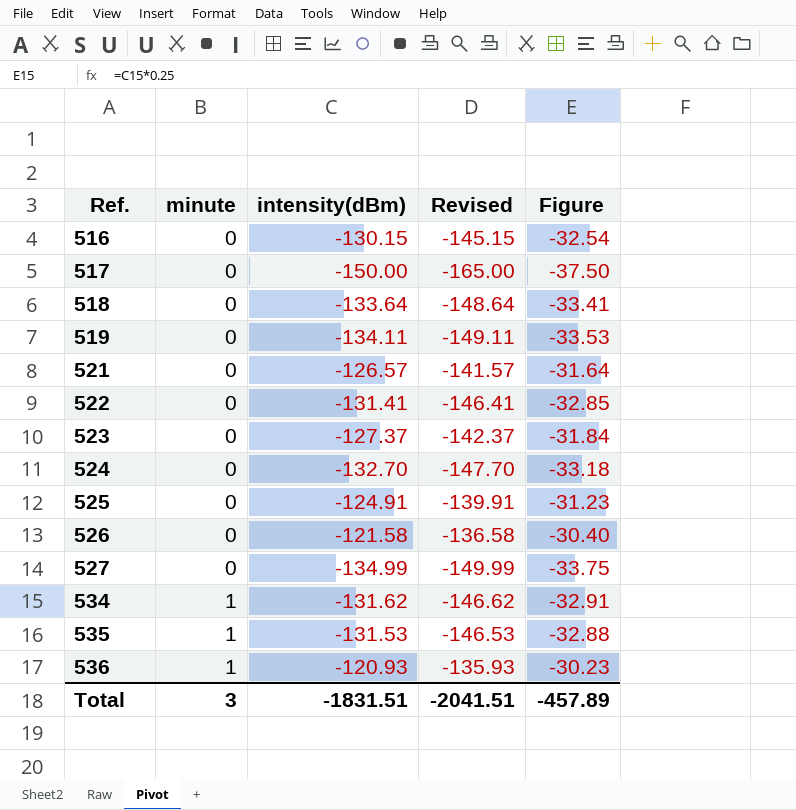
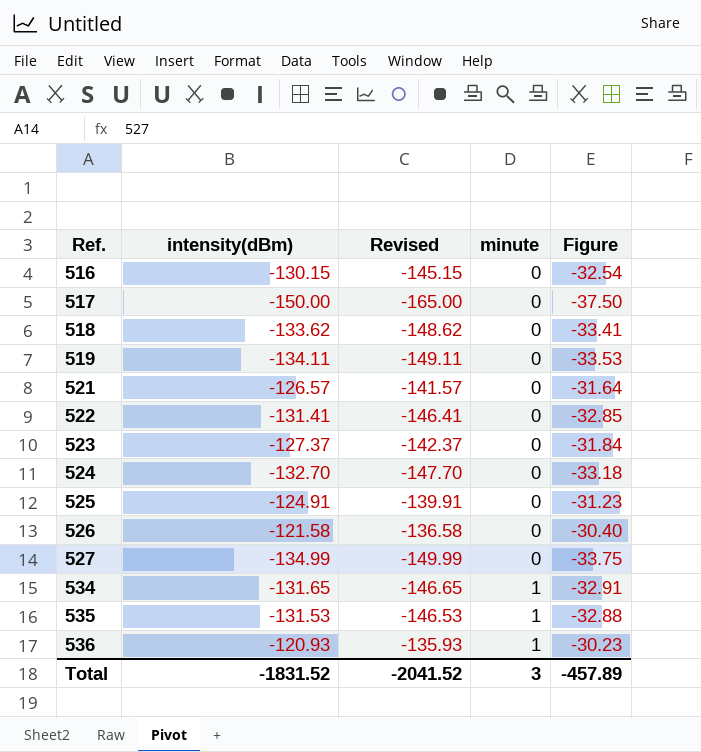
column minute | position: 2 -> 4
518 | intensity(dBm): -133.64 -> -133.62
518 | Revised: -148.64 -> -148.62
534 | intensity(dBm): -131.62 -> -131.65
534 | Revised: -146.62 -> -146.65
Total | intensity(dBm): -1831.51 -> -1831.52
Total | Revised: -2041.51 -> -2041.52

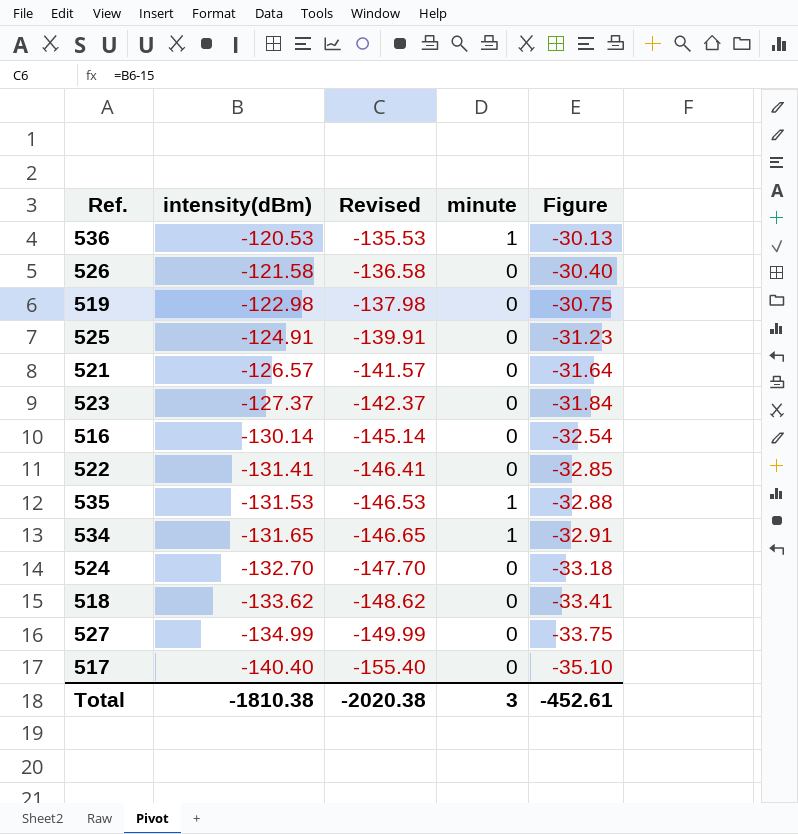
row order: Ref. ascending -> intensity(dBm) descending
536 | intensity(dBm): -120.93 -> -120.53
536 | Revised: -135.93 -> -135.53
536 | Figure: -30.23 -> -30.13
519 | intensity(dBm): -134.11 -> -122.98
519 | Revised: -149.11 -> -137.98
519 | Figure: -33.53 -> -30.75
516 | intensity(dBm): -130.15 -> -130.14
516 | Revised: -145.15 -> -145.14
517 | intensity(dBm): -150.00 -> -140.40
517 | Revised: -165.00 -> -155.40
517 | Figure: -37.50 -> -35.10
Total | intensity(dBm): -1831.52 -> -1810.38
Total | Revised: -2041.52 -> -2020.38
Total | Figure: -457.89 -> -452.61

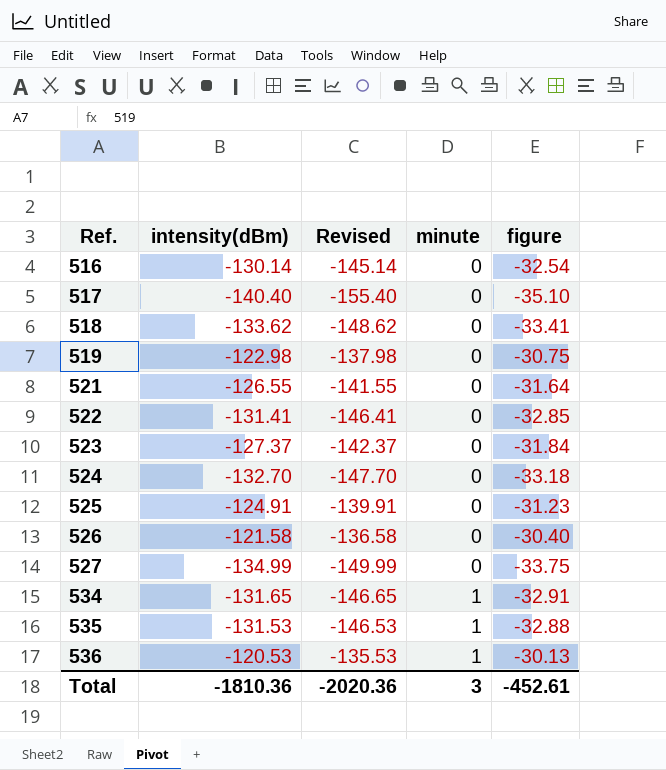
row order: intensity(dBm) descending -> Ref. ascending
column name: Figure -> figure
521 | intensity(dBm): -126.57 -> -126.55
521 | Revised: -141.57 -> -141.55
Total | intensity(dBm): -1810.38 -> -1810.36
Total | Revised: -2020.38 -> -2020.36

